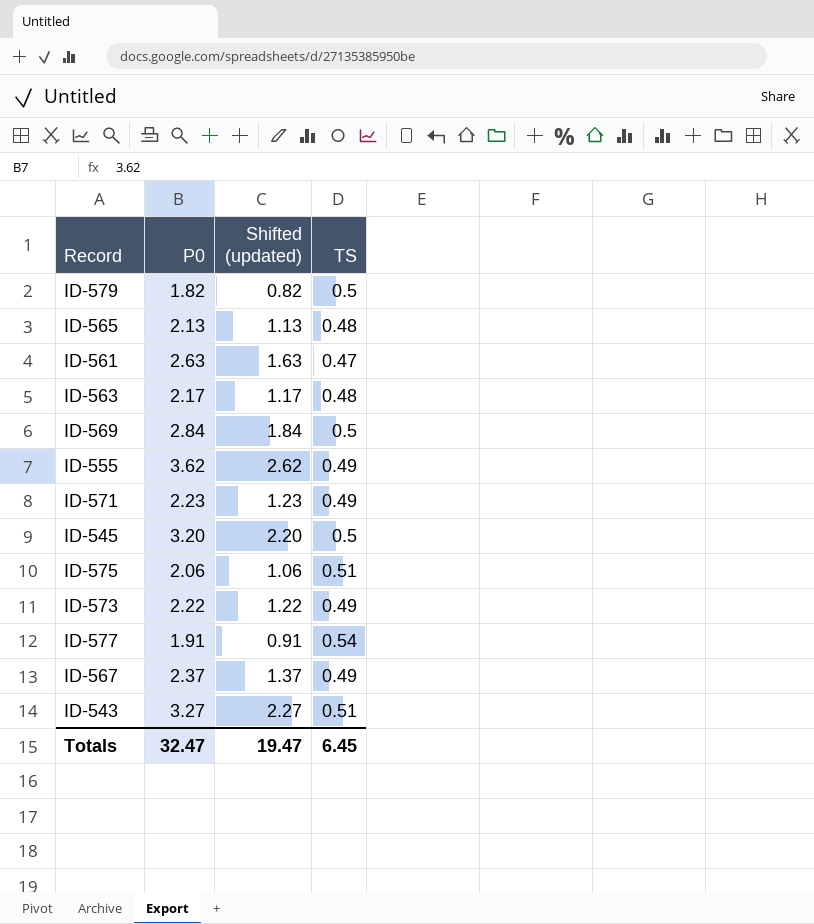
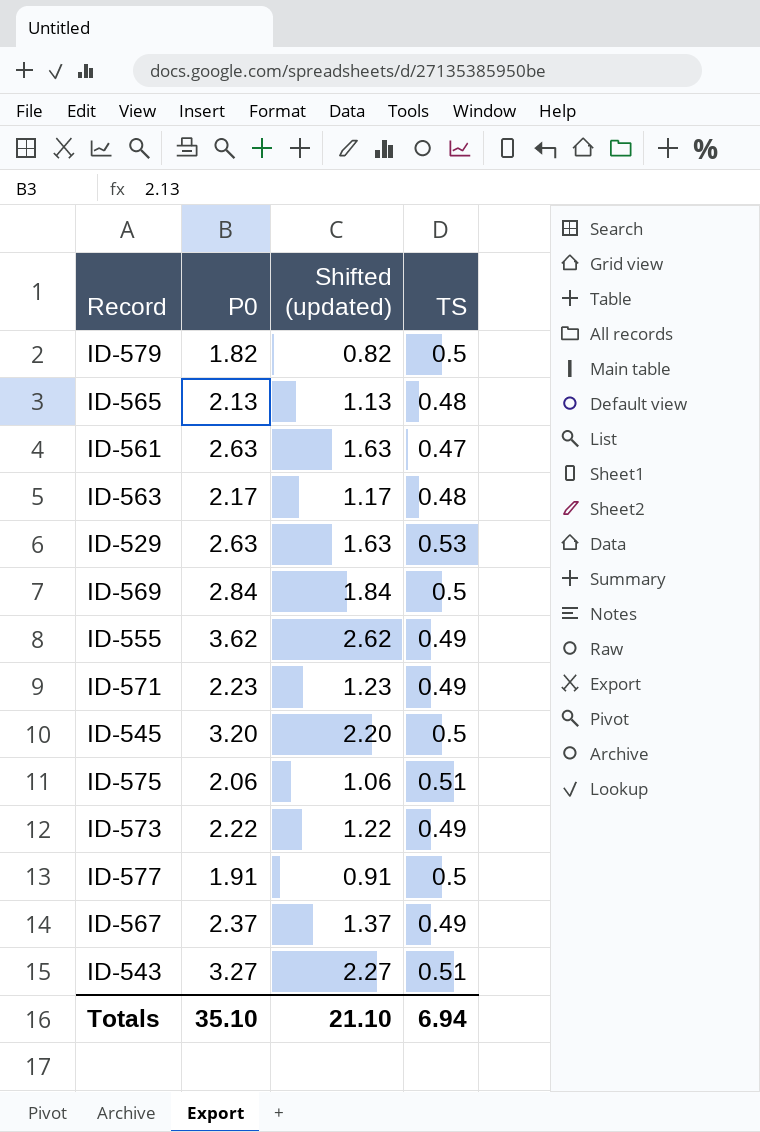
row ID-529: none -> 2.63 | 1.63 | 0.53
ID-577 | TS: 0.54 -> 0.5
Totals | P0: 32.47 -> 35.10
Totals | Shifted (updated): 19.47 -> 21.10
Totals | TS: 6.45 -> 6.94

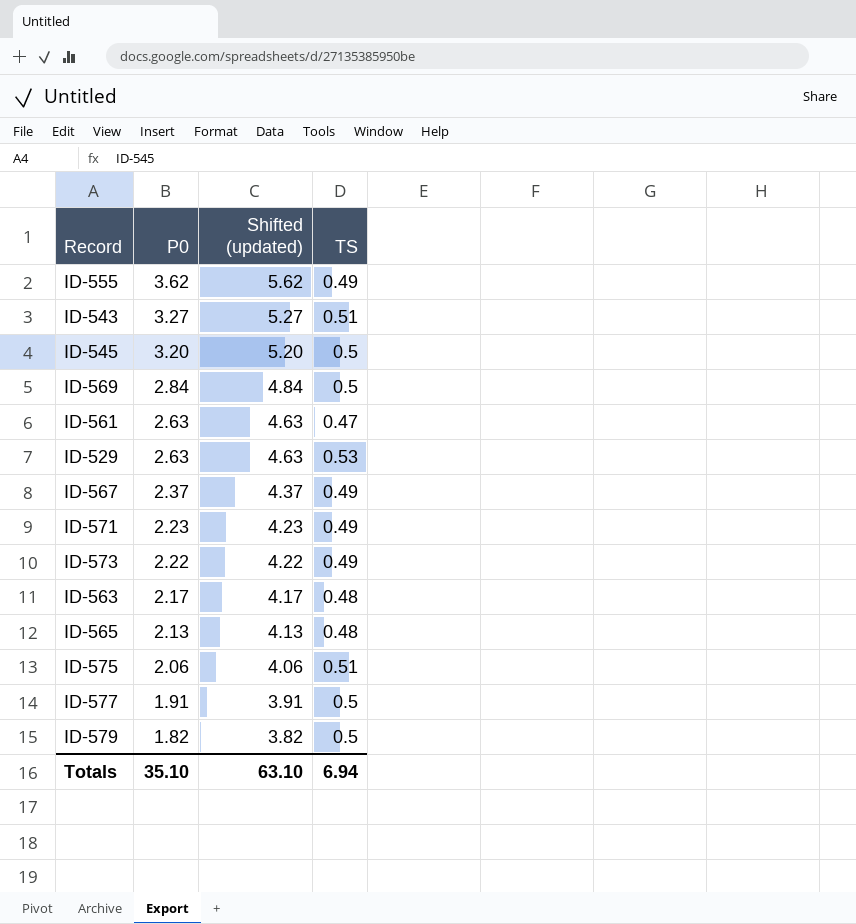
row order: none -> P0 descending
column Shifted (updated) | formula: [P0] - 1 -> [P0] + 2
Totals | Shifted (updated): 21.10 -> 63.10

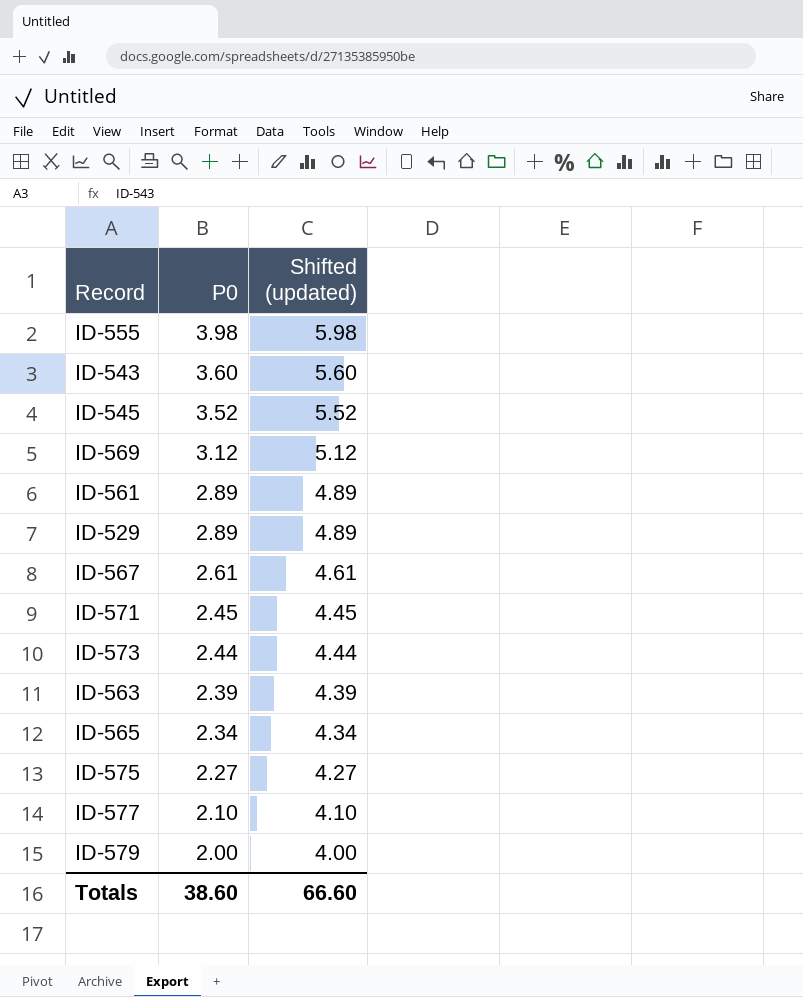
column TS | position: 4 -> none
ID-555 | P0: 3.62 -> 3.98
ID-555 | Shifted (updated): 5.62 -> 5.98
ID-543 | P0: 3.27 -> 3.60
ID-543 | Shifted (updated): 5.27 -> 5.60
ID-545 | P0: 3.20 -> 3.52
ID-545 | Shifted (updated): 5.20 -> 5.52
ID-569 | P0: 2.84 -> 3.12
ID-569 | Shifted (updated): 4.84 -> 5.12
ID-561 | P0: 2.63 -> 2.89
ID-561 | Shifted (updated): 4.63 -> 4.89
ID-529 | P0: 2.63 -> 2.89
ID-529 | Shifted (updated): 4.63 -> 4.89
ID-567 | P0: 2.37 -> 2.61
ID-567 | Shifted (updated): 4.37 -> 4.61
ID-571 | P0: 2.23 -> 2.45
ID-571 | Shifted (updated): 4.23 -> 4.45
ID-573 | P0: 2.22 -> 2.44
ID-573 | Shifted (updated): 4.22 -> 4.44
ID-563 | P0: 2.17 -> 2.39
ID-563 | Shifted (updated): 4.17 -> 4.39
ID-565 | P0: 2.13 -> 2.34
ID-565 | Shifted (updated): 4.13 -> 4.34
ID-575 | P0: 2.06 -> 2.27
ID-575 | Shifted (updated): 4.06 -> 4.27
ID-577 | P0: 1.91 -> 2.10
ID-577 | Shifted (updated): 3.91 -> 4.10
ID-579 | P0: 1.82 -> 2.00
ID-579 | Shifted (updated): 3.82 -> 4.00
Totals | P0: 35.10 -> 38.60
Totals | Shifted (updated): 63.10 -> 66.60

